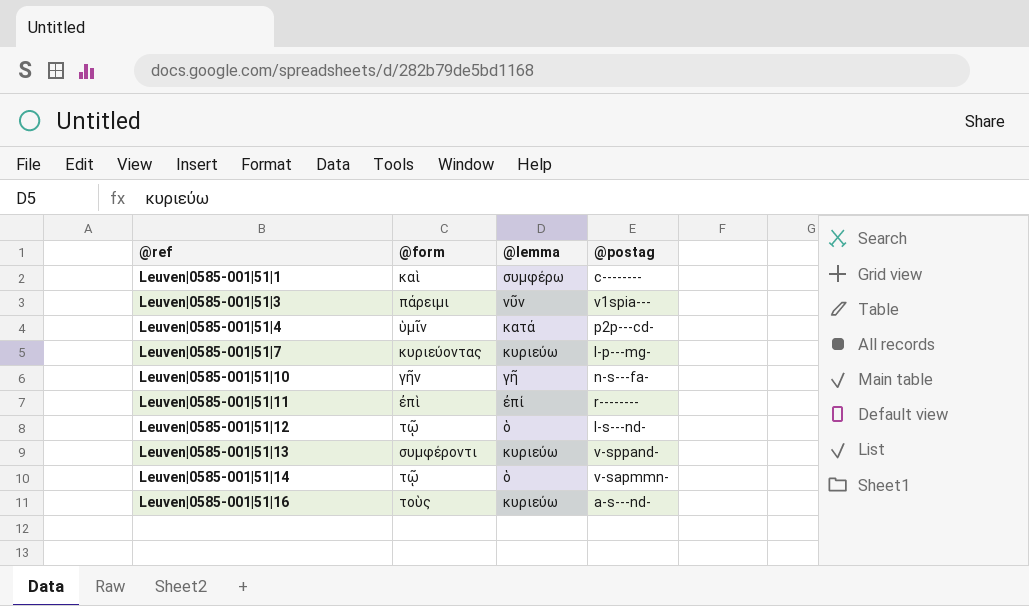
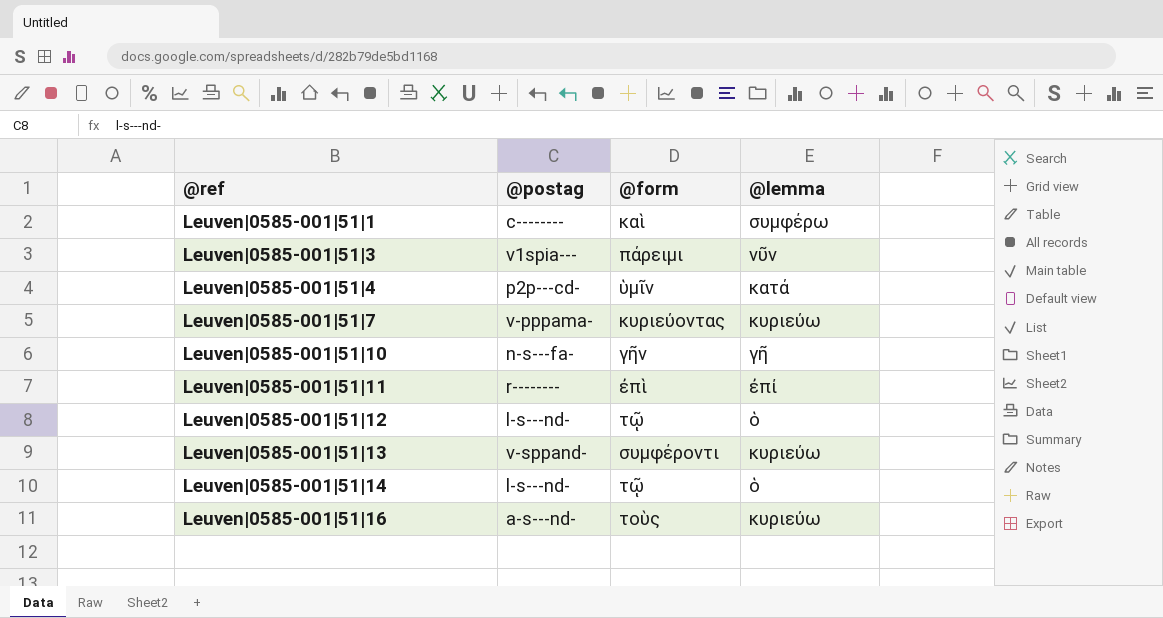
column @postag | position: 4 -> 2
Leuven|0585-001|51|7 | @postag: l-p---mg- -> v-pppama-
Leuven|0585-001|51|14 | @postag: v-sapmmn- -> l-s---nd-

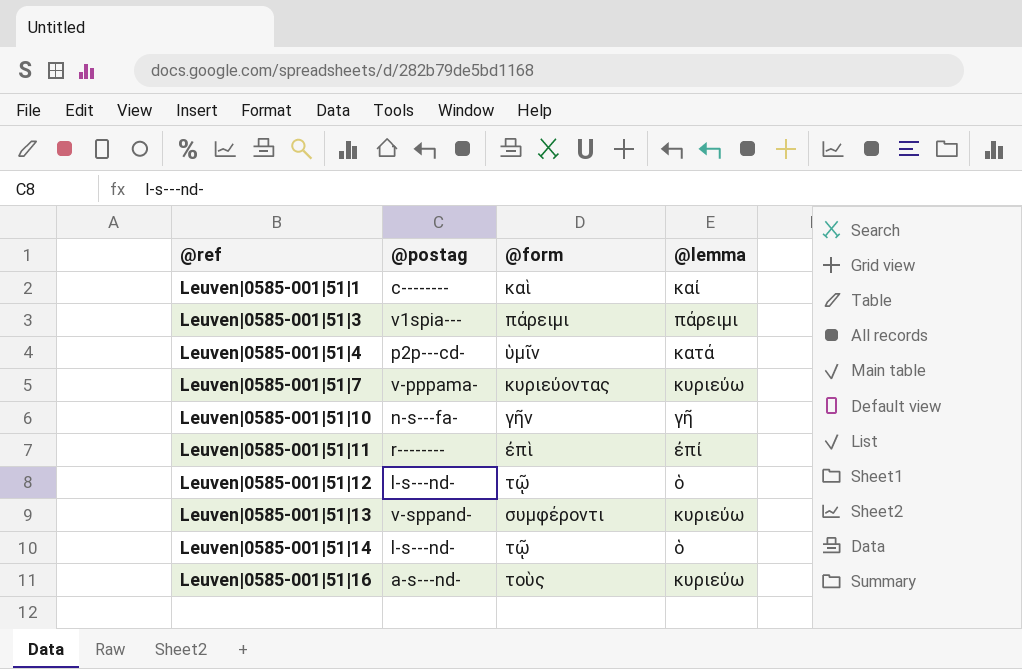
Leuven|0585-001|51|1 | @lemma: συμφέρω -> καί
Leuven|0585-001|51|3 | @lemma: νῦν -> πάρειμι

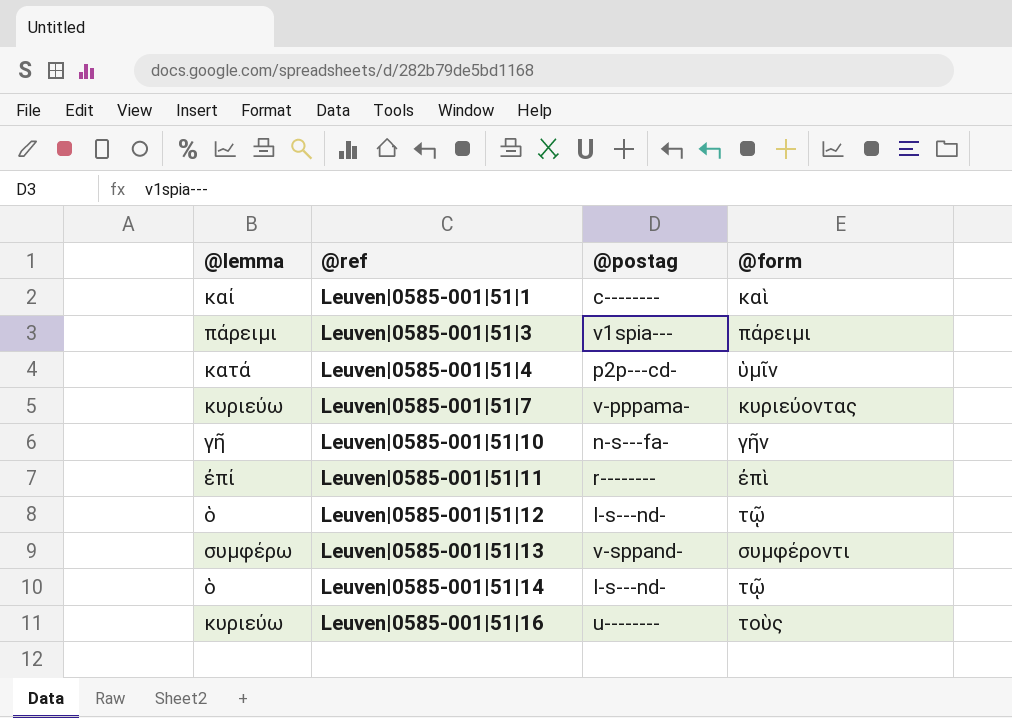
column @lemma | position: 4 -> 1
Leuven|0585-001|51|13 | @lemma: κυριεύω -> συμφέρω
Leuven|0585-001|51|16 | @postag: a-s---nd- -> u--------

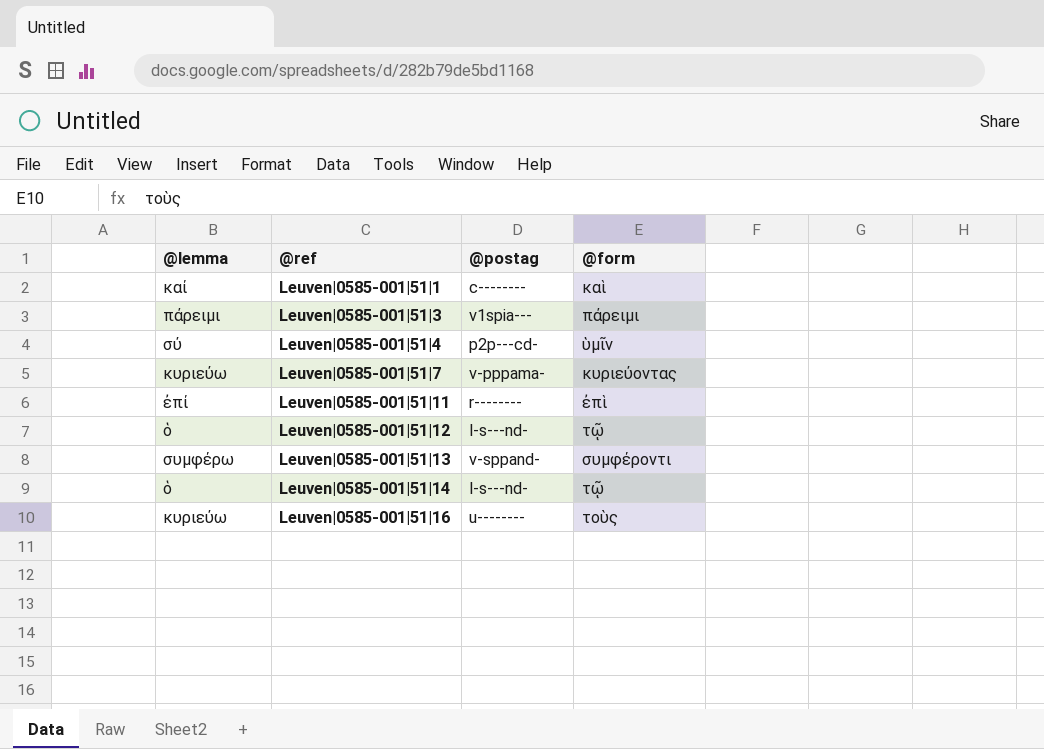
row Leuven|0585-001|51|10: γῆ | n-s---fa- | γῆν -> none
Leuven|0585-001|51|4 | @lemma: κατά -> σύ

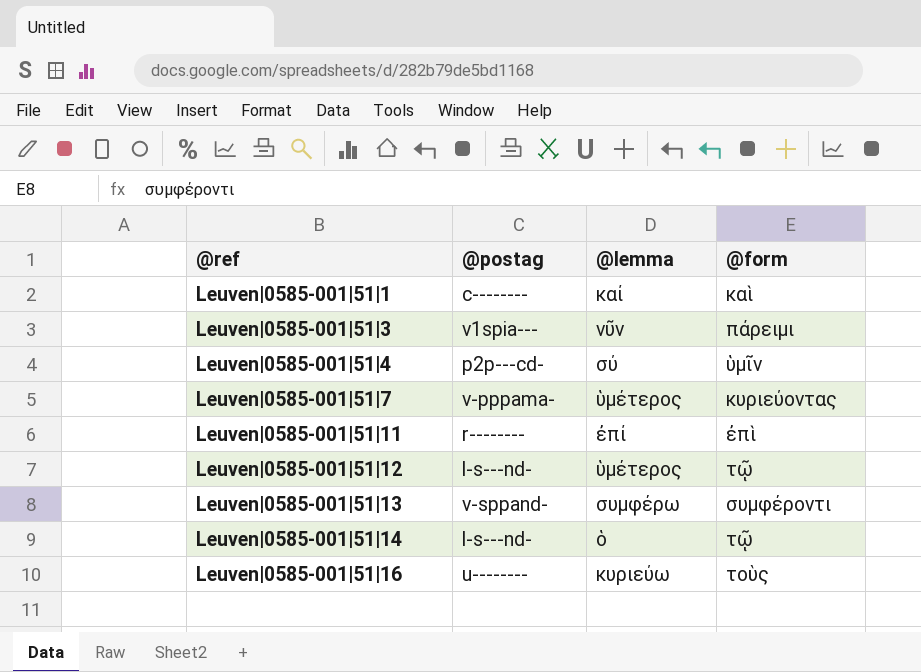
column @lemma | position: 1 -> 3
Leuven|0585-001|51|3 | @lemma: πάρειμι -> νῦν
Leuven|0585-001|51|7 | @lemma: κυριεύω -> ὑμέτερος
Leuven|0585-001|51|12 | @lemma: ὁ -> ὑμέτερος

